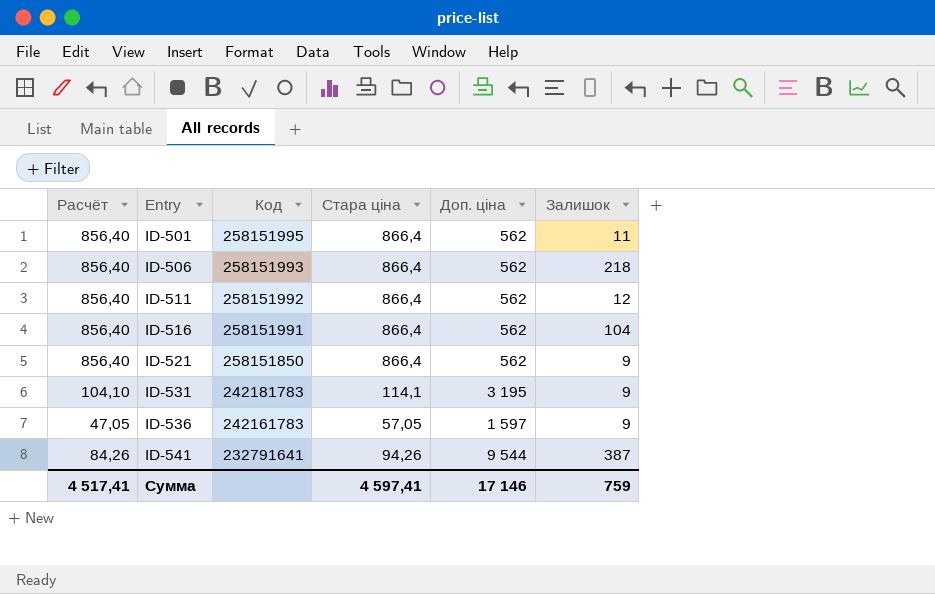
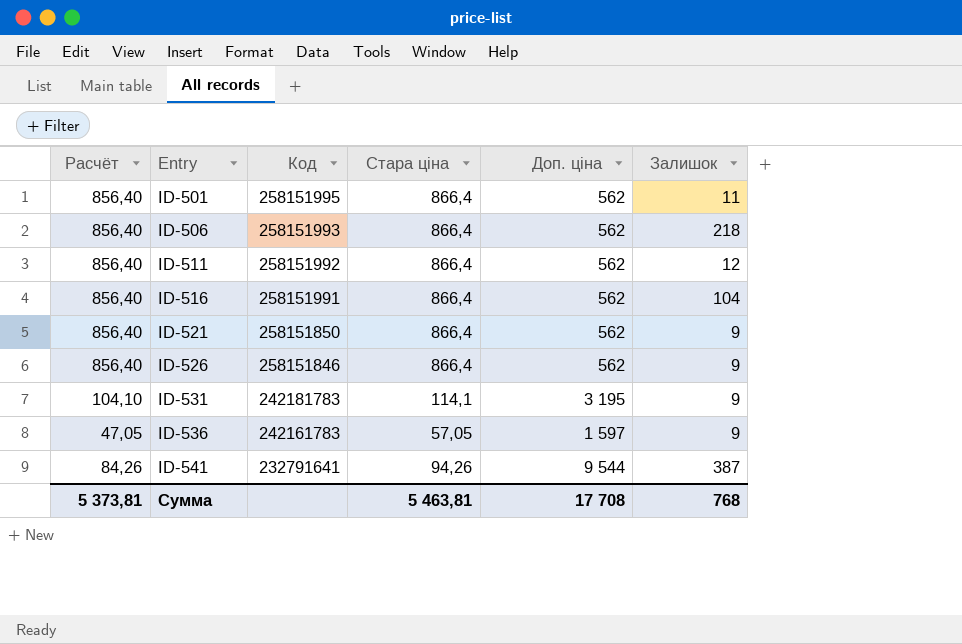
row ID-526: none -> 856,40 | 258151846 | 866,4 | 562 | 9
Сумма | Расчёт: 4 517,41 -> 5 373,81
Сумма | Стара ціна: 4 597,41 -> 5 463,81
Сумма | Доп. ціна: 17 146 -> 17 708
Сумма | Залишок: 759 -> 768

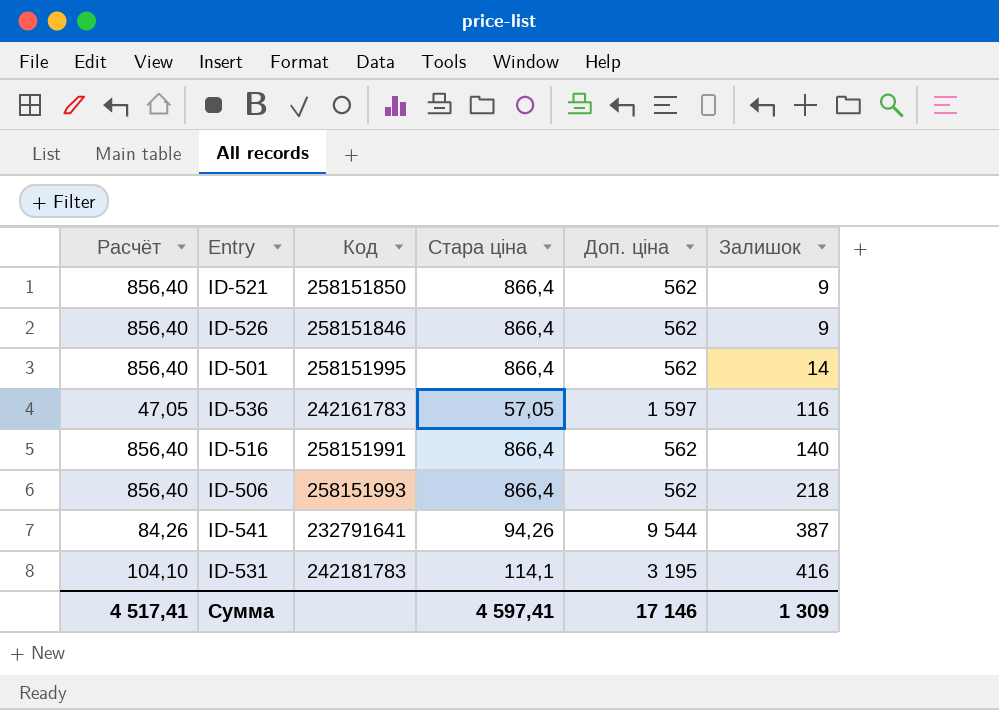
row order: Entry ascending -> Залишок ascending
row ID-511: 856,40 | 258151992 | 866,4 | 562 | 12 -> none
ID-501 | Залишок: 11 -> 14
ID-536 | Залишок: 9 -> 116
ID-516 | Залишок: 104 -> 140
ID-531 | Залишок: 9 -> 416
Сумма | Расчёт: 5 373,81 -> 4 517,41
Сумма | Стара ціна: 5 463,81 -> 4 597,41
Сумма | Доп. ціна: 17 708 -> 17 146
Сумма | Залишок: 768 -> 1 309

